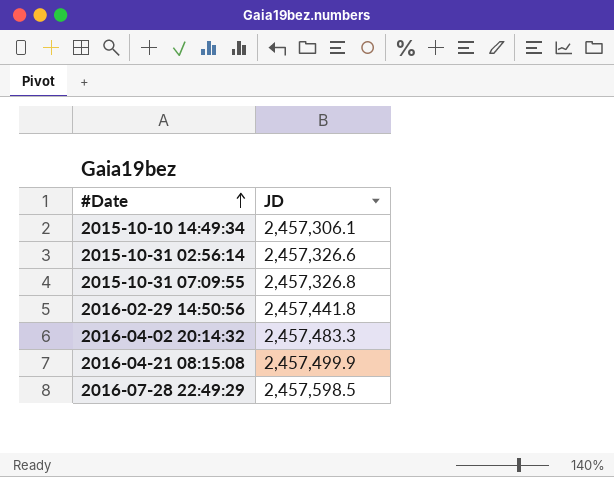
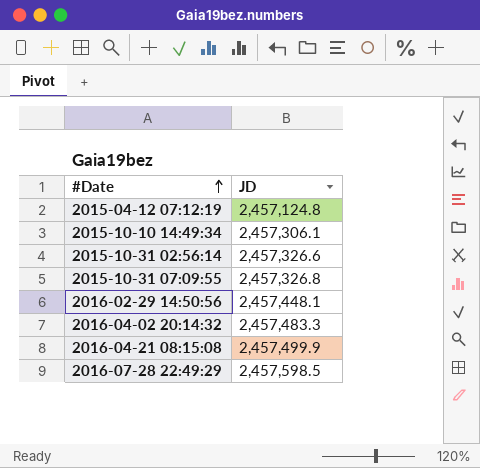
row 2015-04-12 07:12:19: none -> 2,457,124.8
2016-02-29 14:50:56 | JD: 2,457,441.8 -> 2,457,448.1

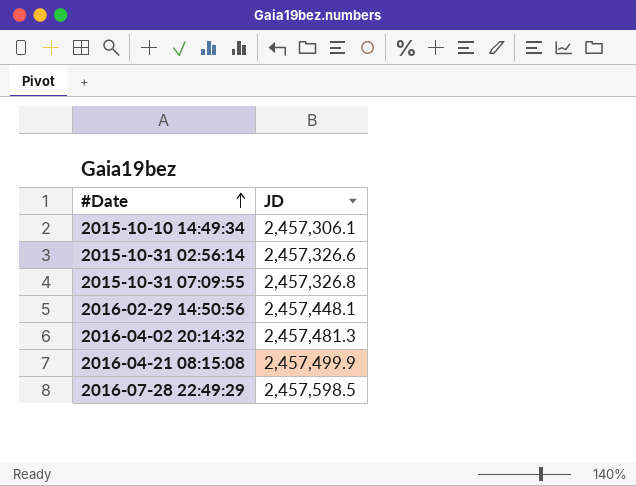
row 2015-04-12 07:12:19: 2,457,124.8 -> none
2016-04-02 20:14:32 | JD: 2,457,483.3 -> 2,457,481.3

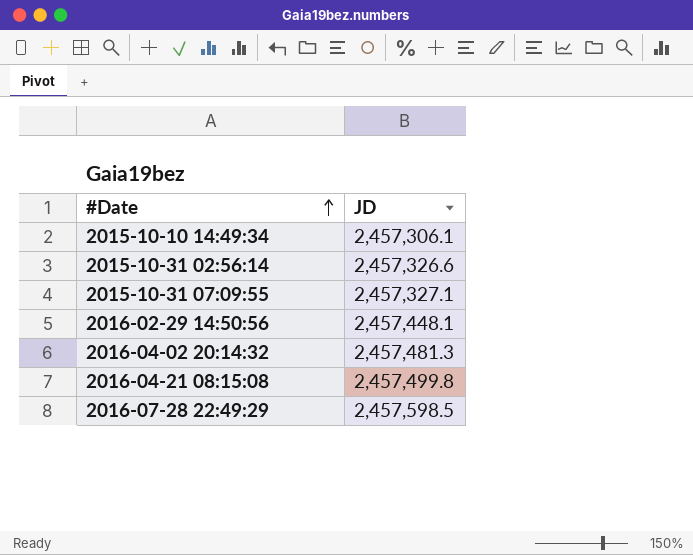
2015-10-31 07:09:55 | JD: 2,457,326.8 -> 2,457,327.1
2016-04-21 08:15:08 | JD: 2,457,499.9 -> 2,457,499.8

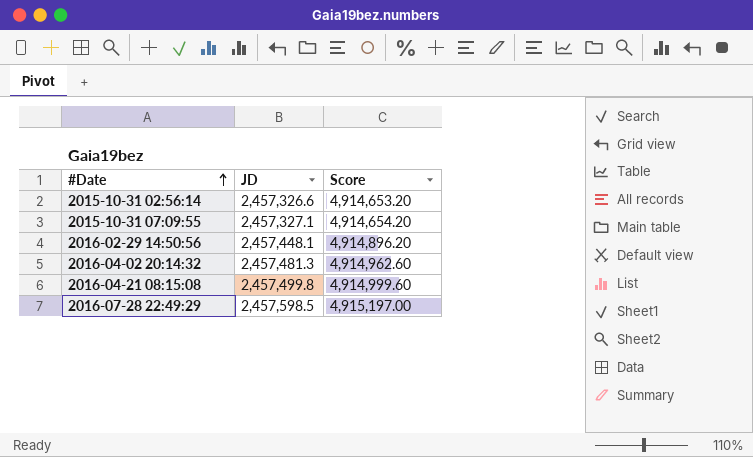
column Score | formula: none -> [JD] * 2
row 2015-10-10 14:49:34: 2,457,306.1 -> none

